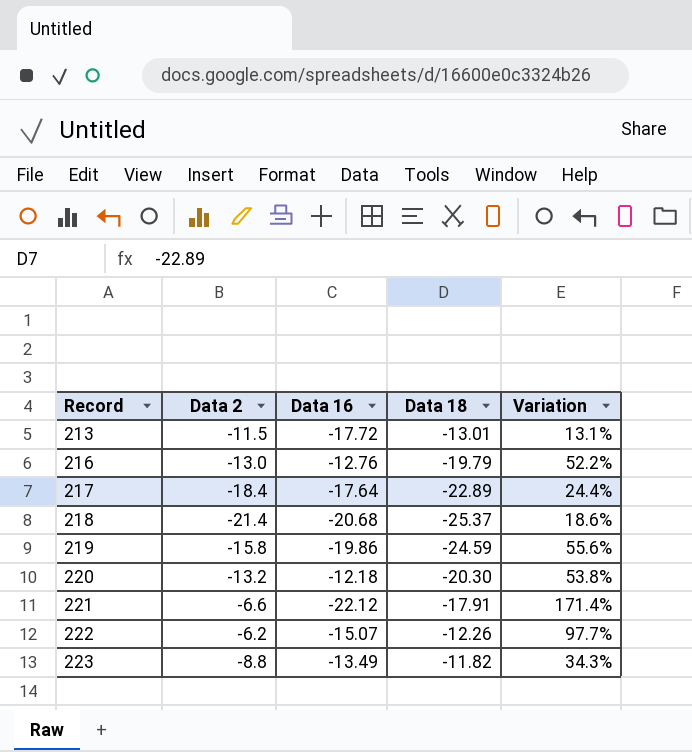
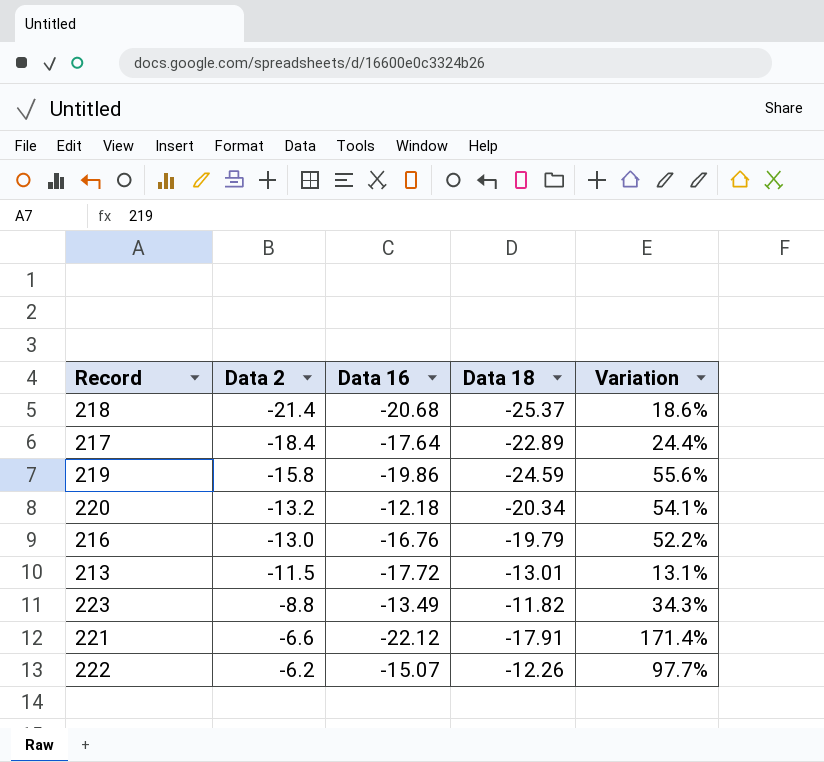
row order: Record ascending -> Data 2 ascending
220 | Data 18: -20.30 -> -20.34
220 | Variation: 53.8% -> 54.1%
216 | Data 16: -12.76 -> -16.76

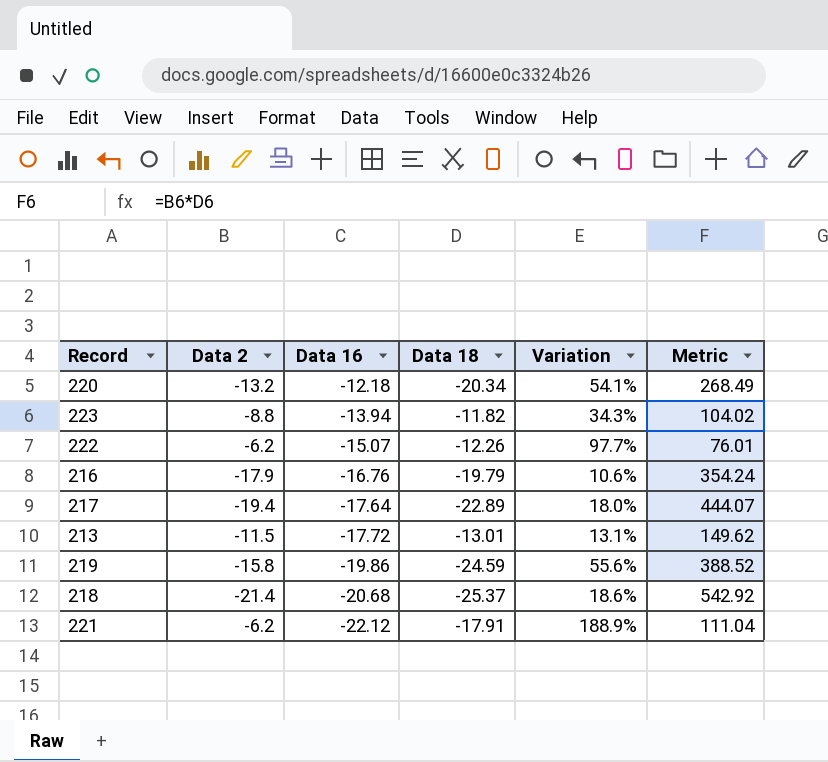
row order: Data 2 ascending -> Data 16 descending
column Metric | formula: none -> [Data 2] * [Data 18]
223 | Data 16: -13.49 -> -13.94
216 | Data 2: -13.0 -> -17.9
216 | Variation: 52.2% -> 10.6%
217 | Data 2: -18.4 -> -19.4
217 | Variation: 24.4% -> 18.0%
221 | Data 2: -6.6 -> -6.2
221 | Variation: 171.4% -> 188.9%

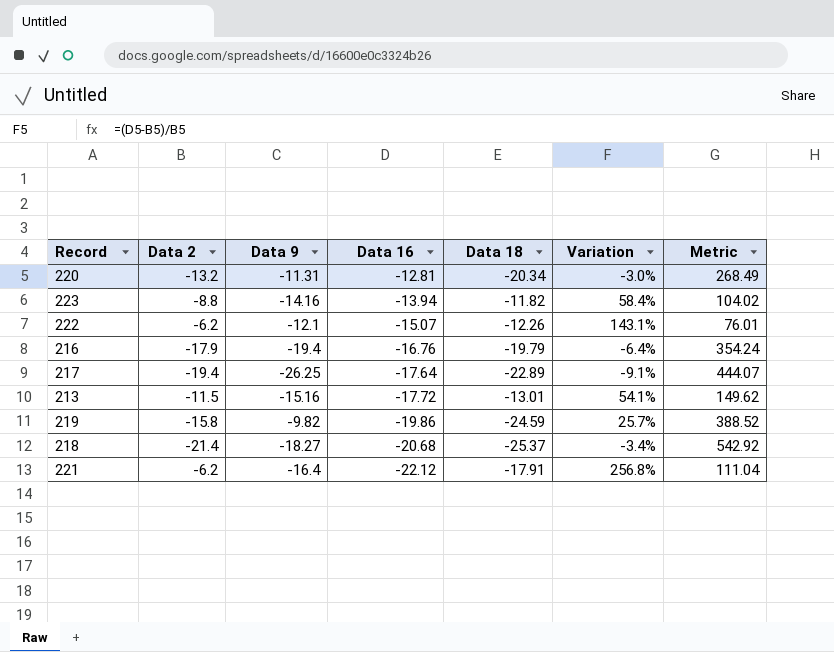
column Data 9 | position: none -> 3
column Variation | formula: ([Data 18] - [Data 2]) / [Data 2] -> ([Data 16] - [Data 2]) / [Data 2]
220 | Data 16: -12.18 -> -12.81

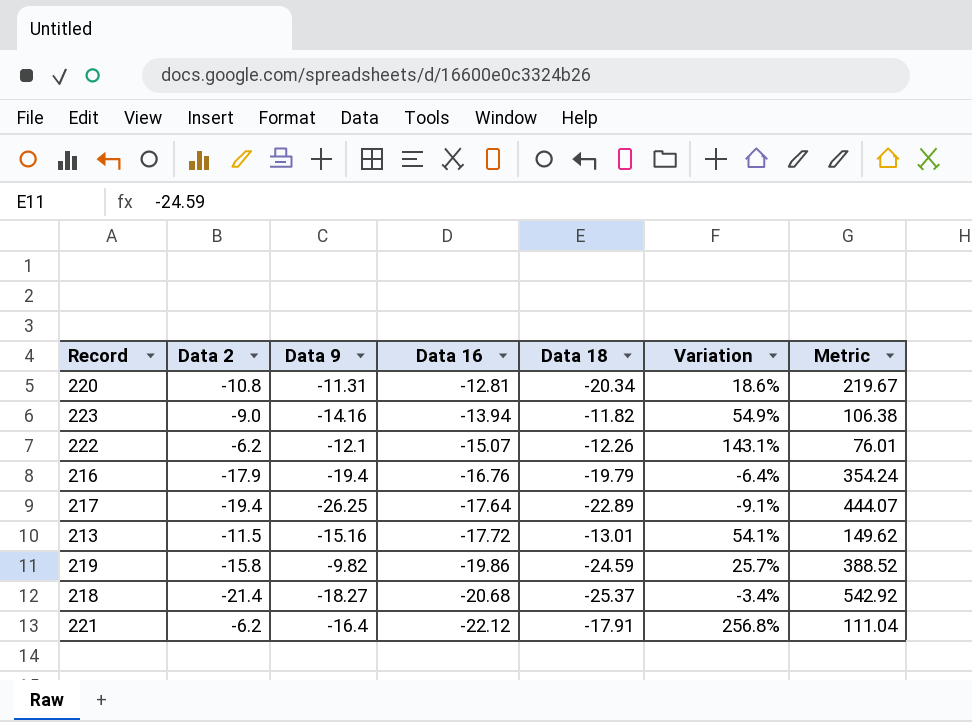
220 | Data 2: -13.2 -> -10.8
220 | Variation: -3.0% -> 18.6%
220 | Metric: 268.49 -> 219.67
223 | Data 2: -8.8 -> -9.0
223 | Variation: 58.4% -> 54.9%
223 | Metric: 104.02 -> 106.38

